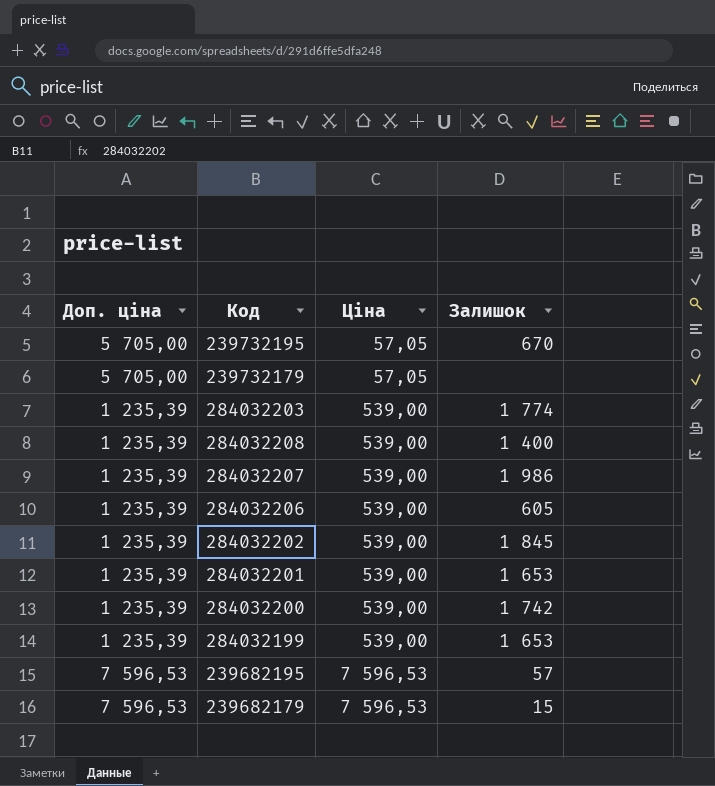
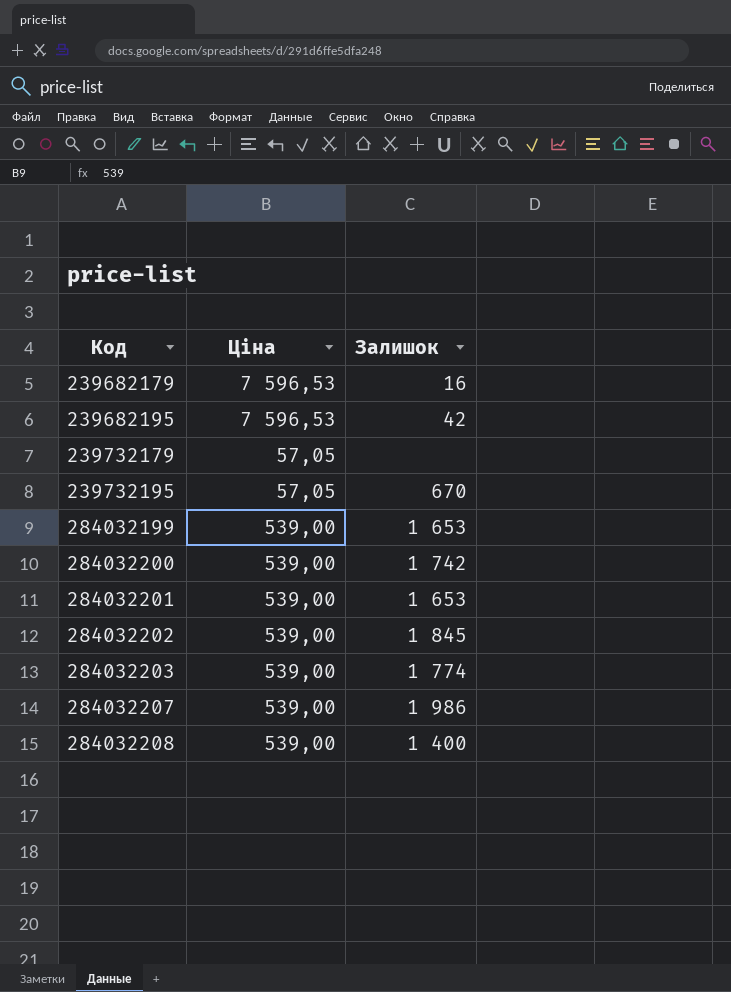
row order: Ціна ascending -> Код ascending
column Доп. ціна | position: 1 -> none
row 284032206: 1 235,39 | 539,00 | 605 -> none
239682179 | Залишок: 15 -> 16
239682195 | Залишок: 57 -> 42

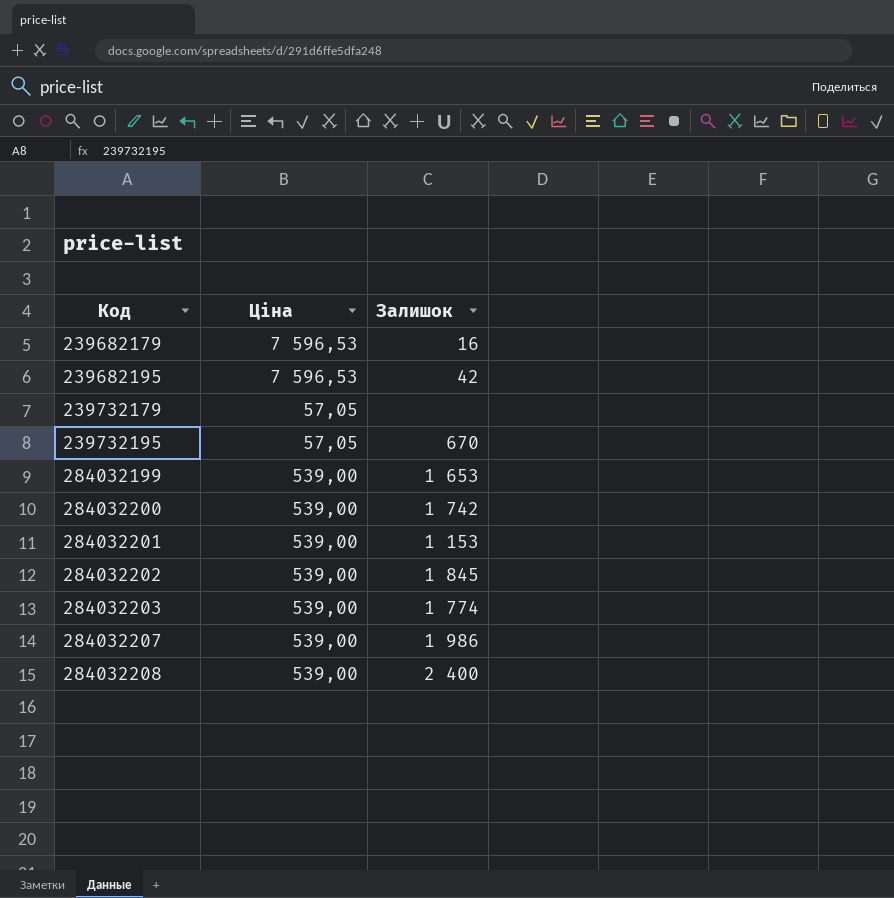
284032201 | Залишок: 1 653 -> 1 153
284032208 | Залишок: 1 400 -> 2 400

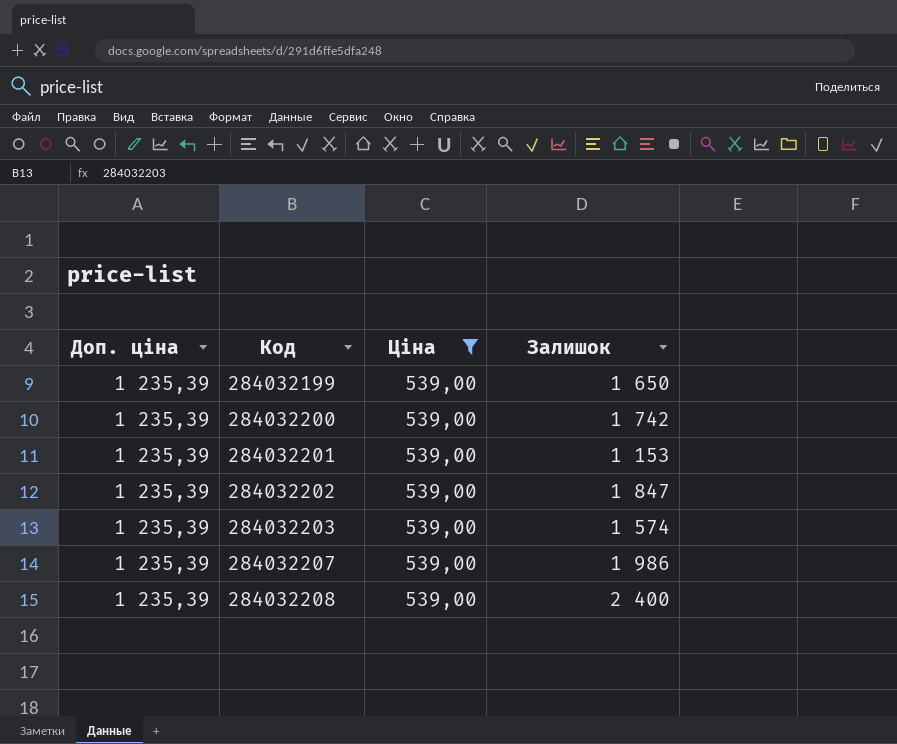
filter: none -> Ціна = 539,00
column Доп. ціна | position: none -> 1
284032199 | Залишок: 1 653 -> 1 650
284032202 | Залишок: 1 845 -> 1 847
284032203 | Залишок: 1 774 -> 1 574

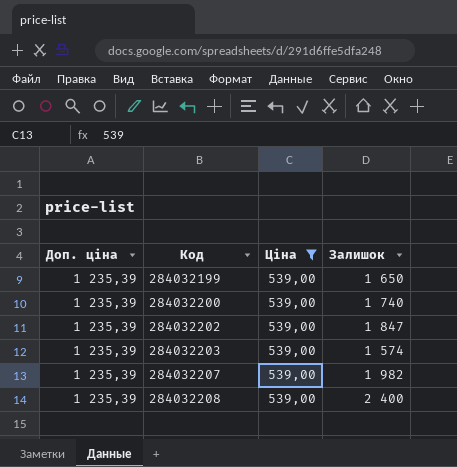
row 284032201: 1 235,39 | 539,00 | 1 153 -> none
284032200 | Залишок: 1 742 -> 1 740
284032207 | Залишок: 1 986 -> 1 982

